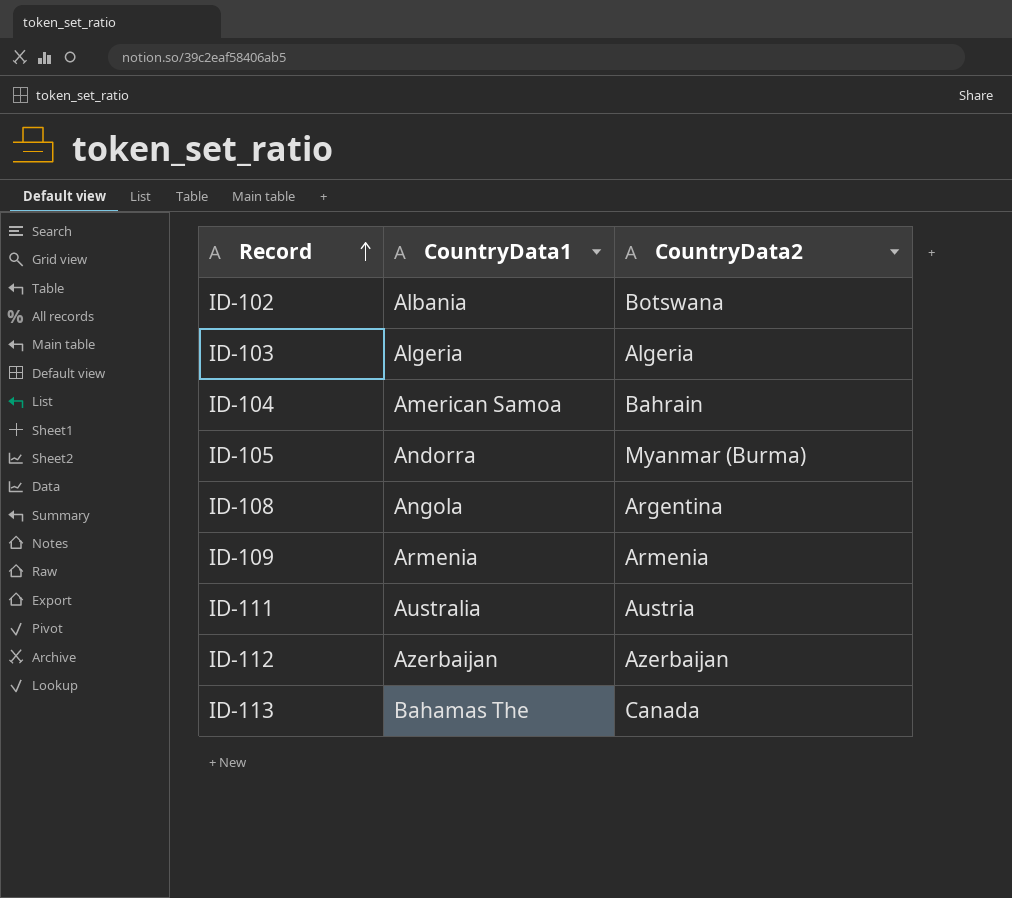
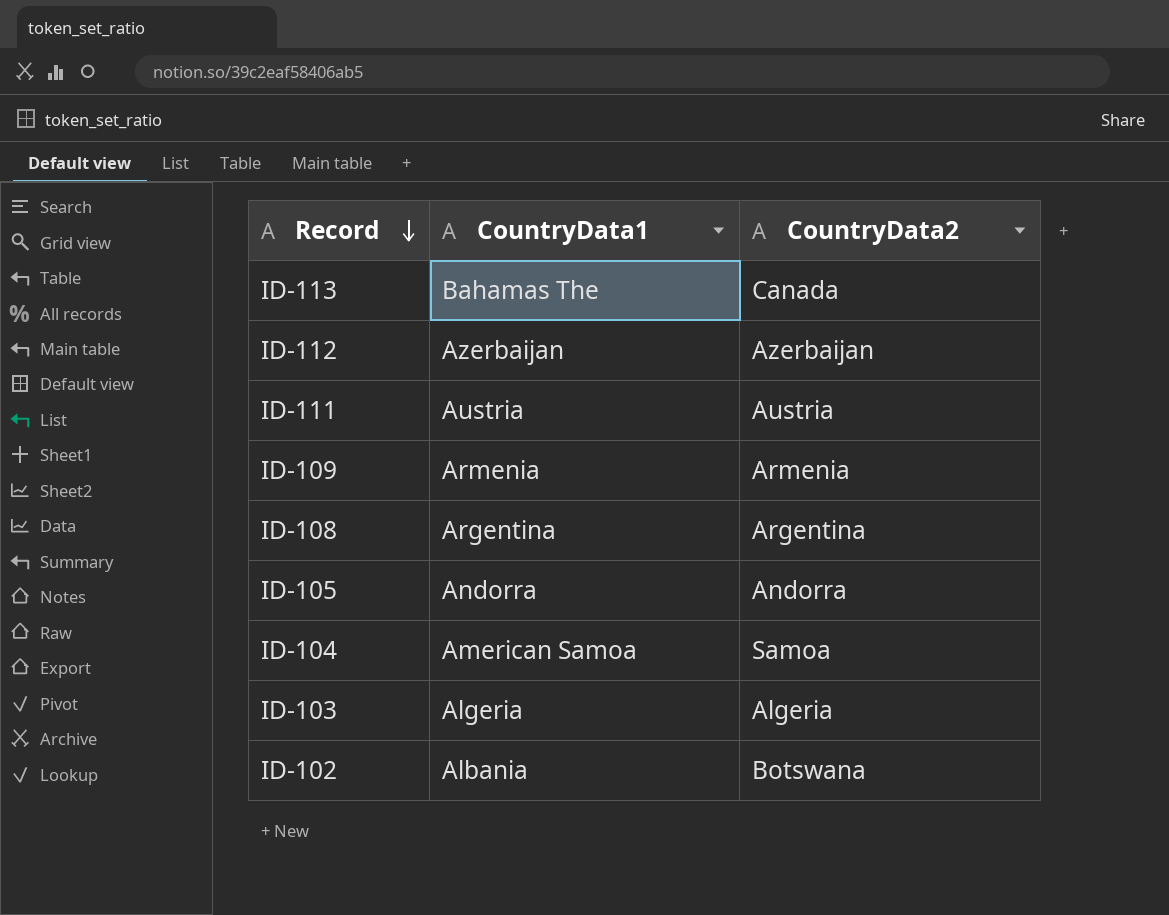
row order: Record ascending -> Record descending
ID-111 | CountryData1: Australia -> Austria
ID-108 | CountryData1: Angola -> Argentina
ID-105 | CountryData2: Myanmar (Burma) -> Andorra
ID-104 | CountryData2: Bahrain -> Samoa

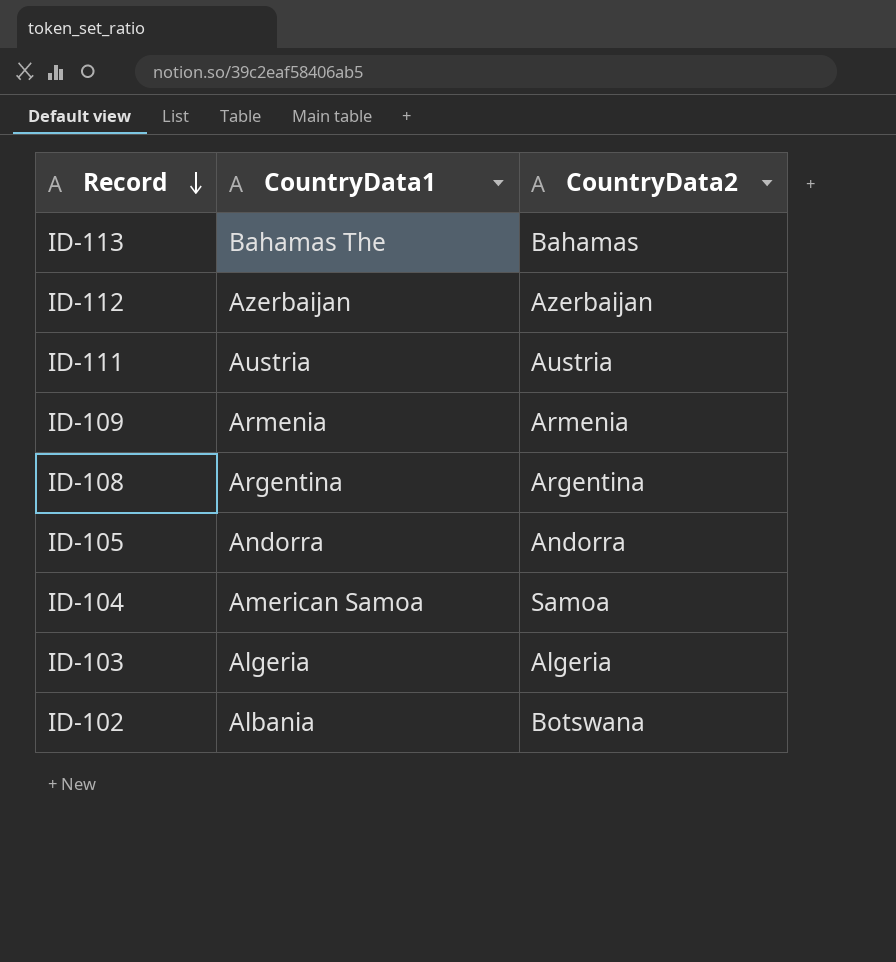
ID-113 | CountryData2: Canada -> Bahamas

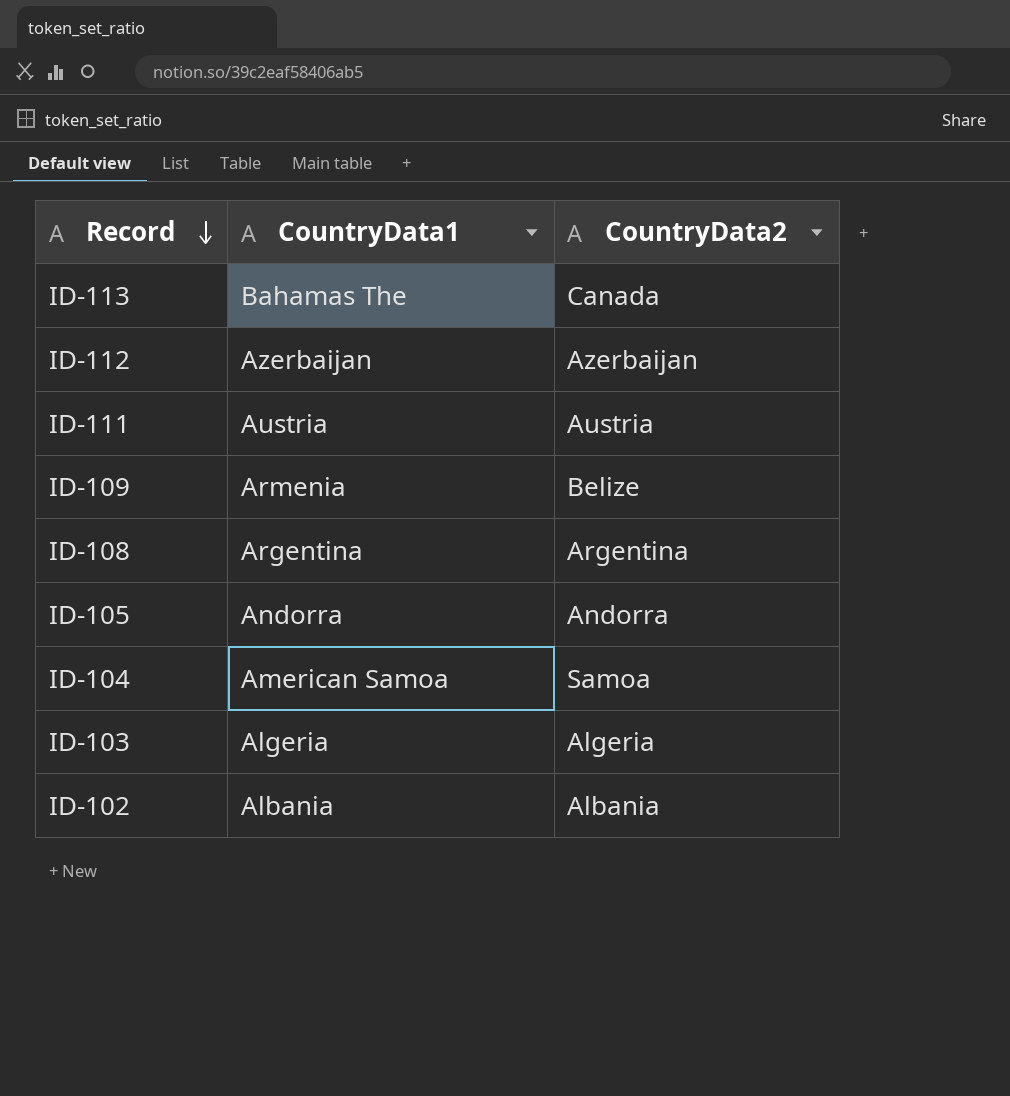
ID-113 | CountryData2: Bahamas -> Canada
ID-109 | CountryData2: Armenia -> Belize
ID-102 | CountryData2: Botswana -> Albania

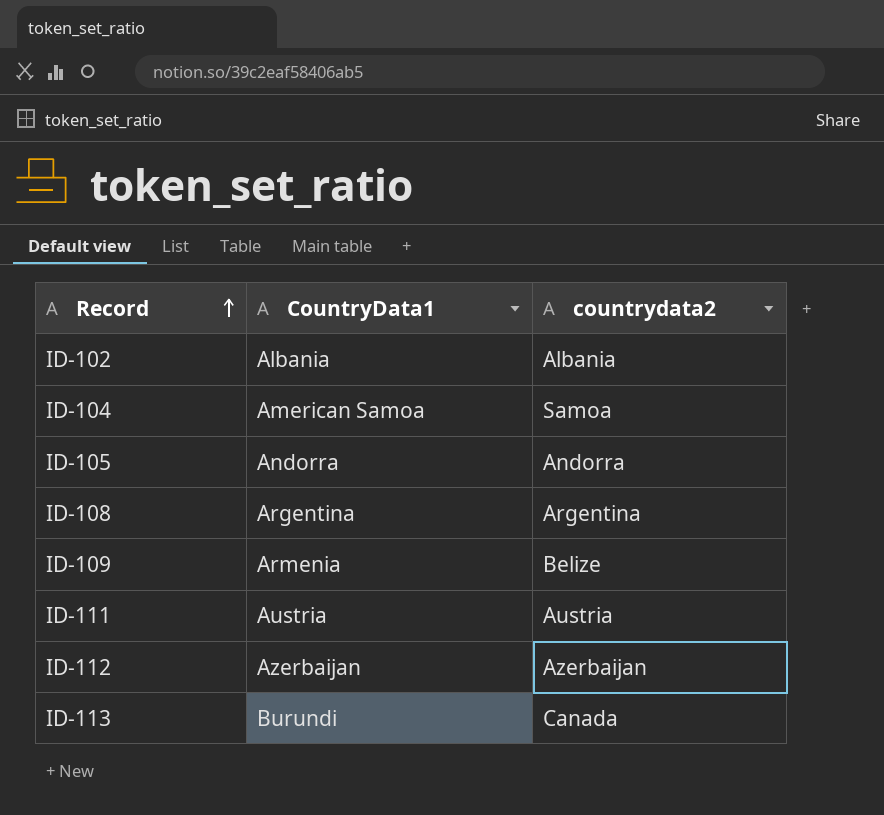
row order: Record descending -> Record ascending
column name: CountryData2 -> countrydata2
row ID-103: Algeria | Algeria -> none
ID-113 | CountryData1: Bahamas The -> Burundi

